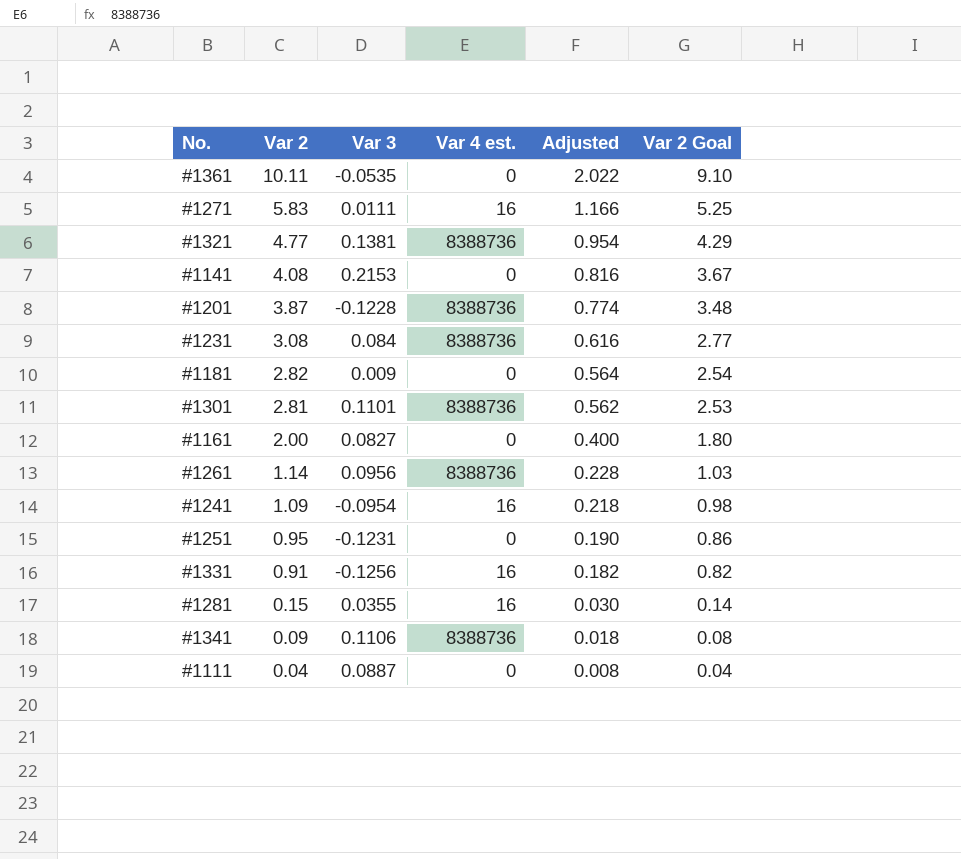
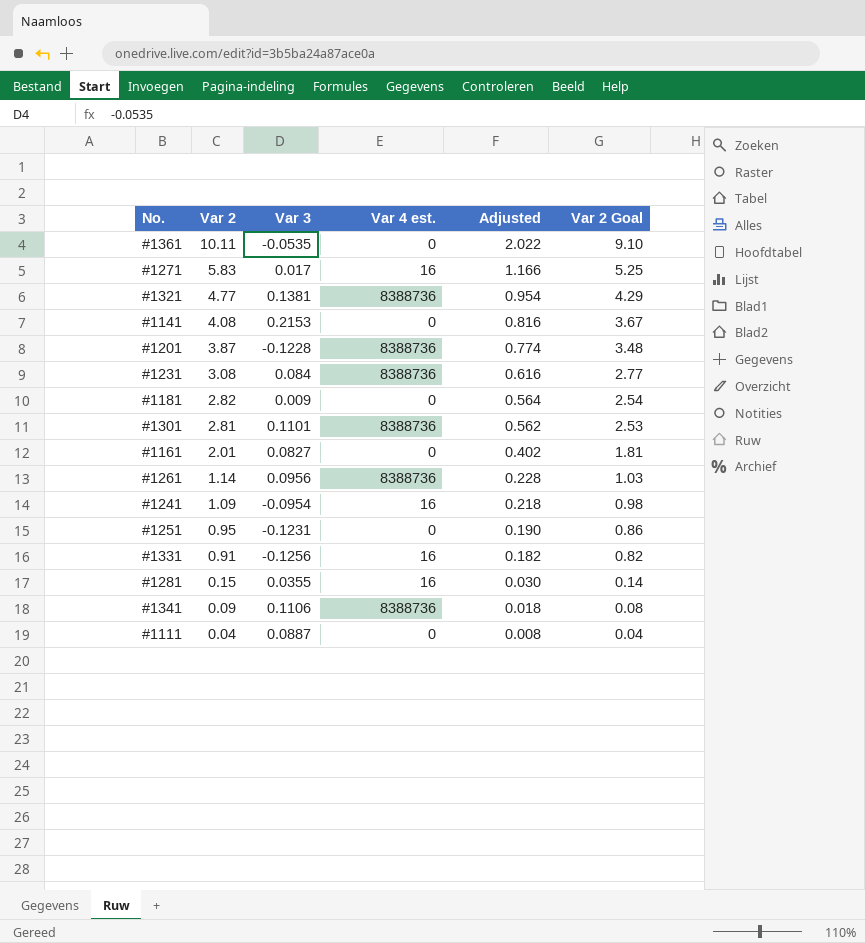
#1271 | Var 3: 0.0111 -> 0.017
#1161 | Var 2: 2.00 -> 2.01
#1161 | Adjusted: 0.400 -> 0.402
#1161 | Var 2 Goal: 1.80 -> 1.81

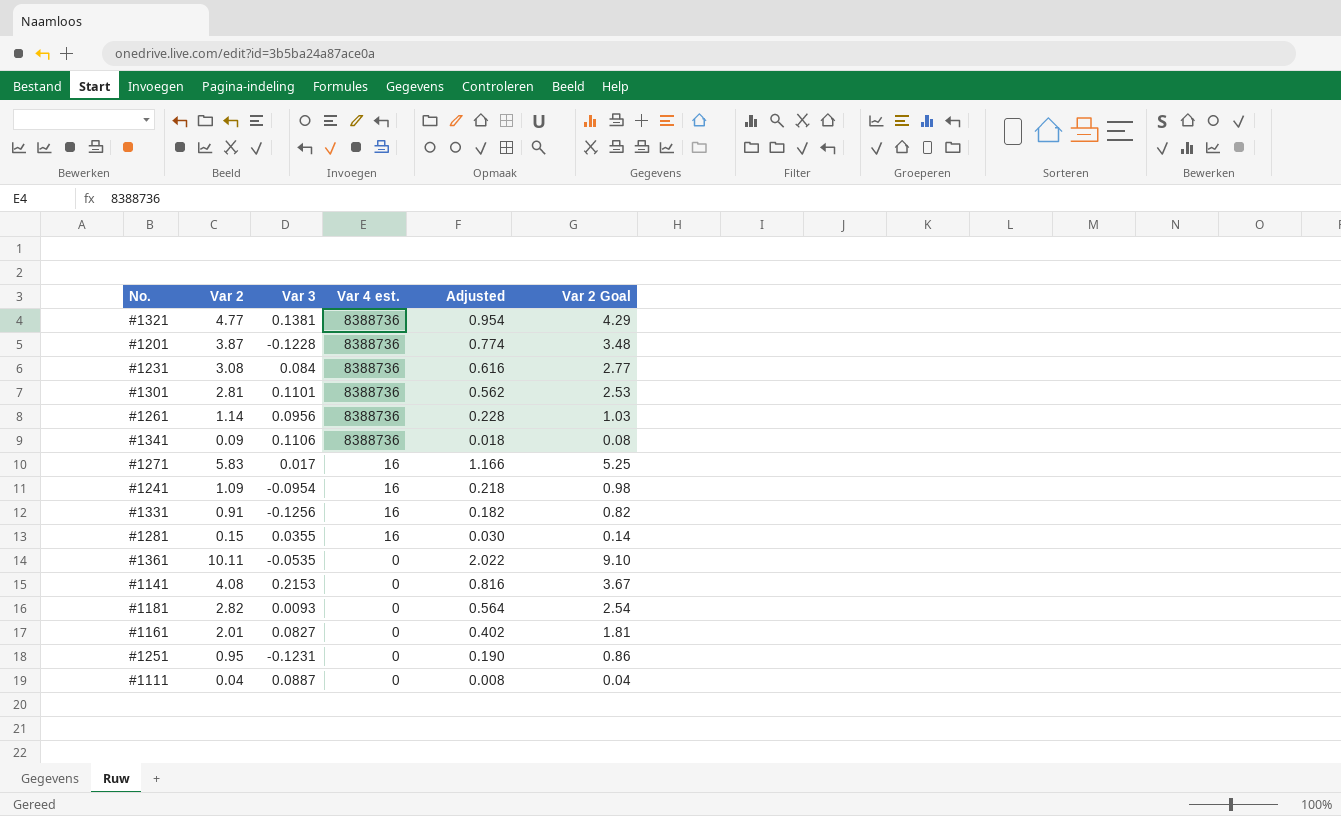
row order: Var 2 descending -> Var 4 est. descending
#1181 | Var 3: 0.009 -> 0.0093

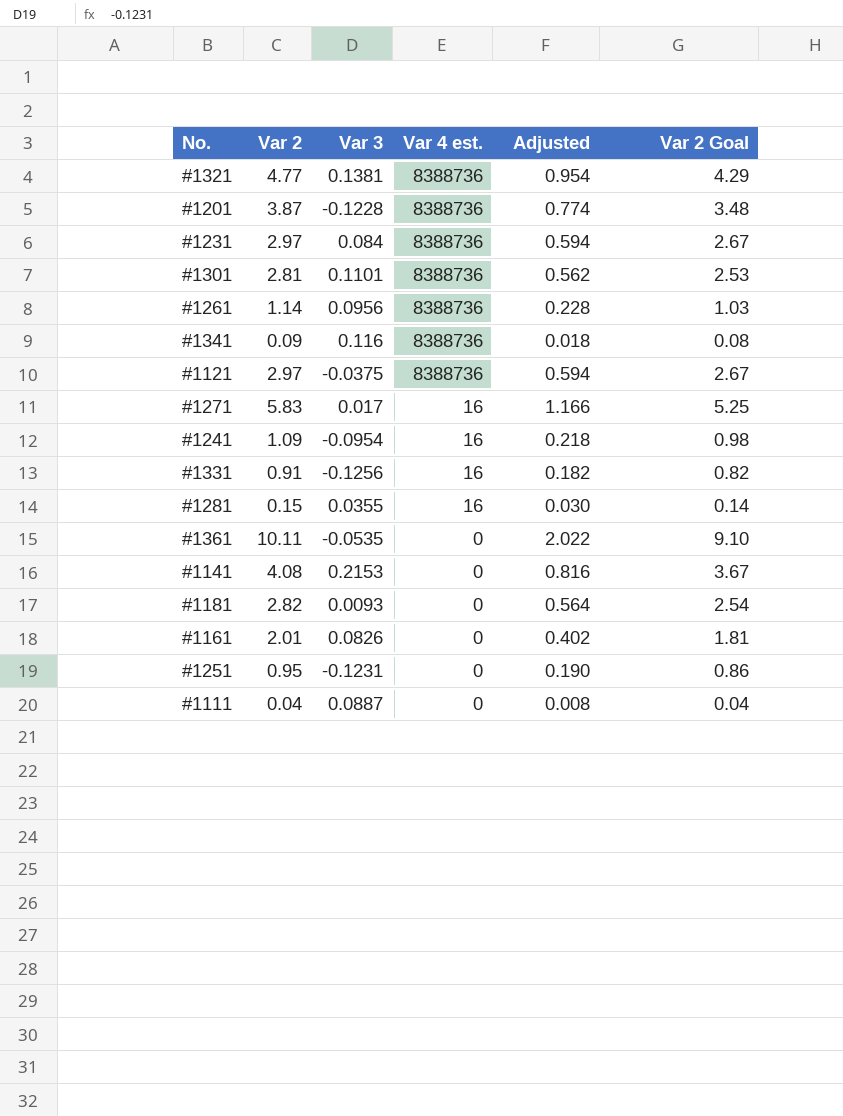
#1231 | Var 2: 3.08 -> 2.97
#1231 | Adjusted: 0.616 -> 0.594
#1231 | Var 2 Goal: 2.77 -> 2.67
#1341 | Var 3: 0.1106 -> 0.116
row #1121: none -> 2.97 | -0.0375 | 8388736 | 0.594 | 2.67
#1161 | Var 3: 0.0827 -> 0.0826

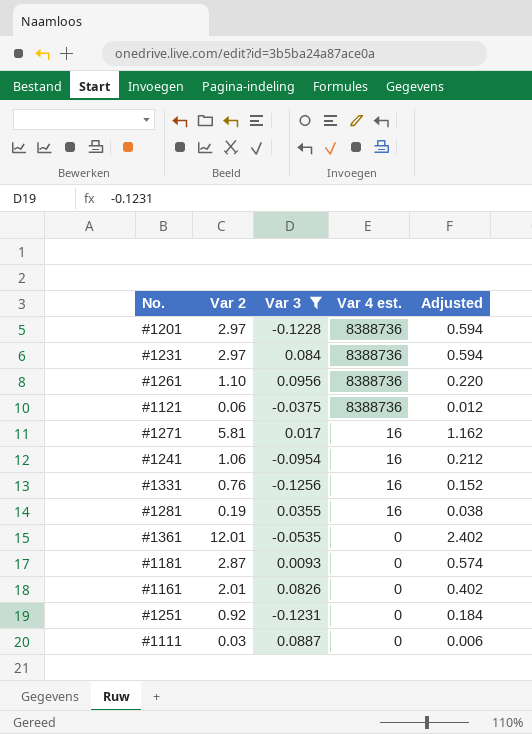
filter: none -> Var 3 <= 0.0956
column Var 2 Goal | formula: [Var 2] * 0.9 -> none
#1201 | Var 2: 3.87 -> 2.97
#1201 | Adjusted: 0.774 -> 0.594
#1261 | Var 2: 1.14 -> 1.10
#1261 | Adjusted: 0.228 -> 0.220
#1121 | Var 2: 2.97 -> 0.06
#1121 | Adjusted: 0.594 -> 0.012
#1271 | Var 2: 5.83 -> 5.81
#1271 | Adjusted: 1.166 -> 1.162
#1241 | Var 2: 1.09 -> 1.06
#1241 | Adjusted: 0.218 -> 0.212
#1331 | Var 2: 0.91 -> 0.76
#1331 | Adjusted: 0.182 -> 0.152
#1281 | Var 2: 0.15 -> 0.19
#1281 | Adjusted: 0.030 -> 0.038
#1361 | Var 2: 10.11 -> 12.01
#1361 | Adjusted: 2.022 -> 2.402
#1181 | Var 2: 2.82 -> 2.87
#1181 | Adjusted: 0.564 -> 0.574
#1251 | Var 2: 0.95 -> 0.92
#1251 | Adjusted: 0.190 -> 0.184
#1111 | Var 2: 0.04 -> 0.03
#1111 | Adjusted: 0.008 -> 0.006

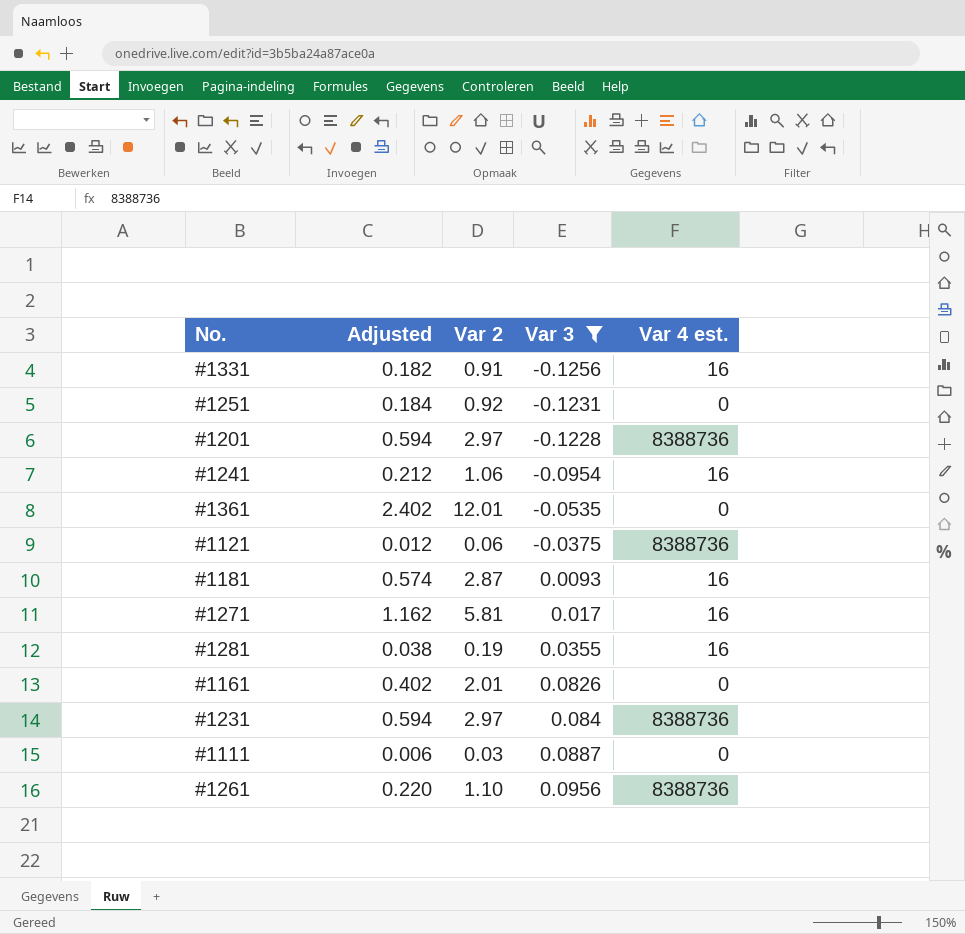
row order: Var 4 est. descending -> Var 3 ascending
column Adjusted | position: 5 -> 2
#1331 | Adjusted: 0.152 -> 0.182
#1331 | Var 2: 0.76 -> 0.91
#1181 | Var 4 est.: 0 -> 16

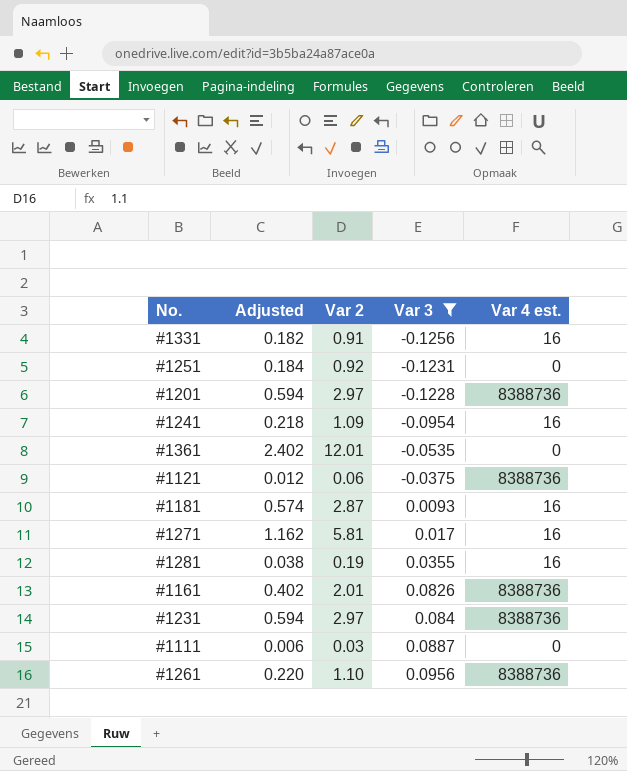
#1241 | Adjusted: 0.212 -> 0.218
#1241 | Var 2: 1.06 -> 1.09
#1161 | Var 4 est.: 0 -> 8388736

